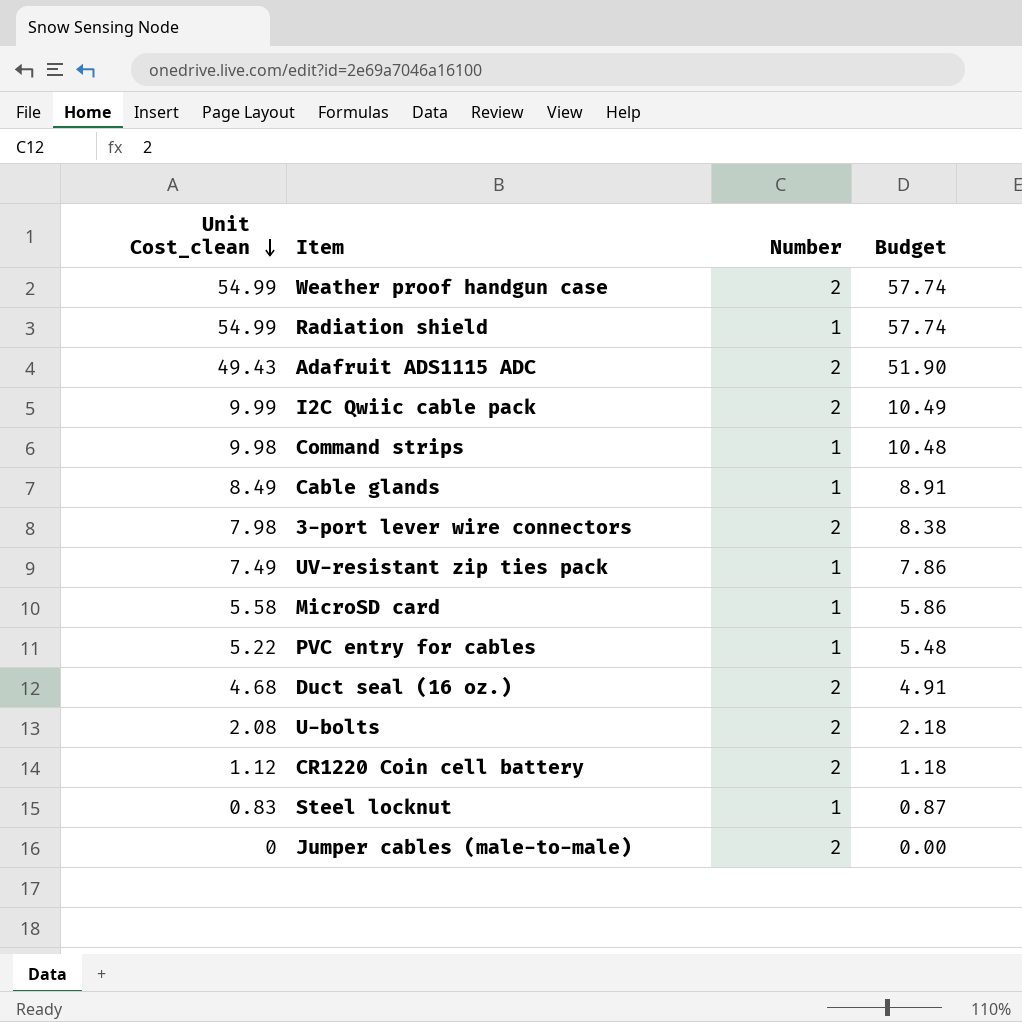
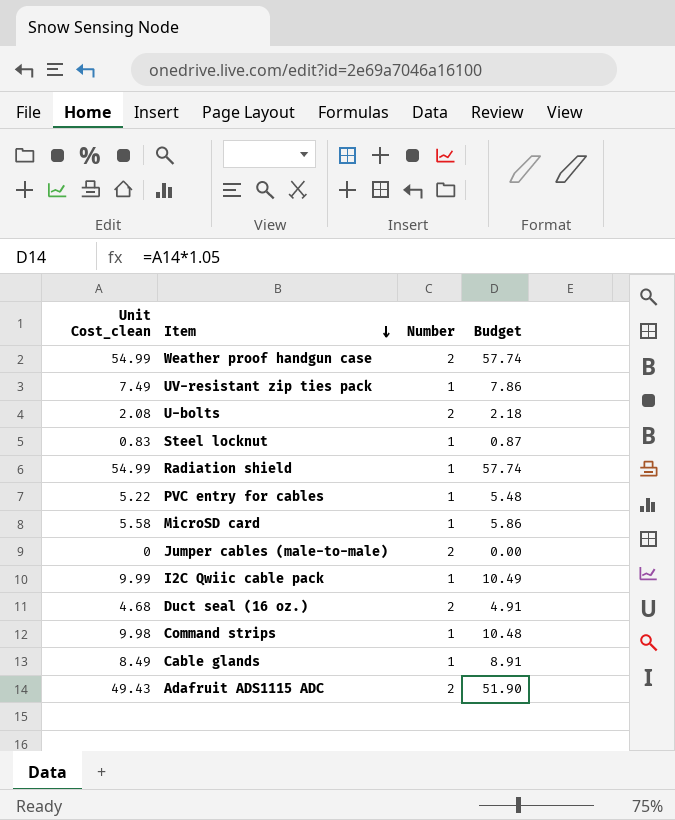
row order: Unit Cost_clean descending -> Item descending
row 3-port lever wire connectors: 7.98 | 2 | 8.38 -> none
row CR1220 Coin cell battery: 1.12 | 2 | 1.18 -> none
I2C Qwiic cable pack | Number: 2 -> 1

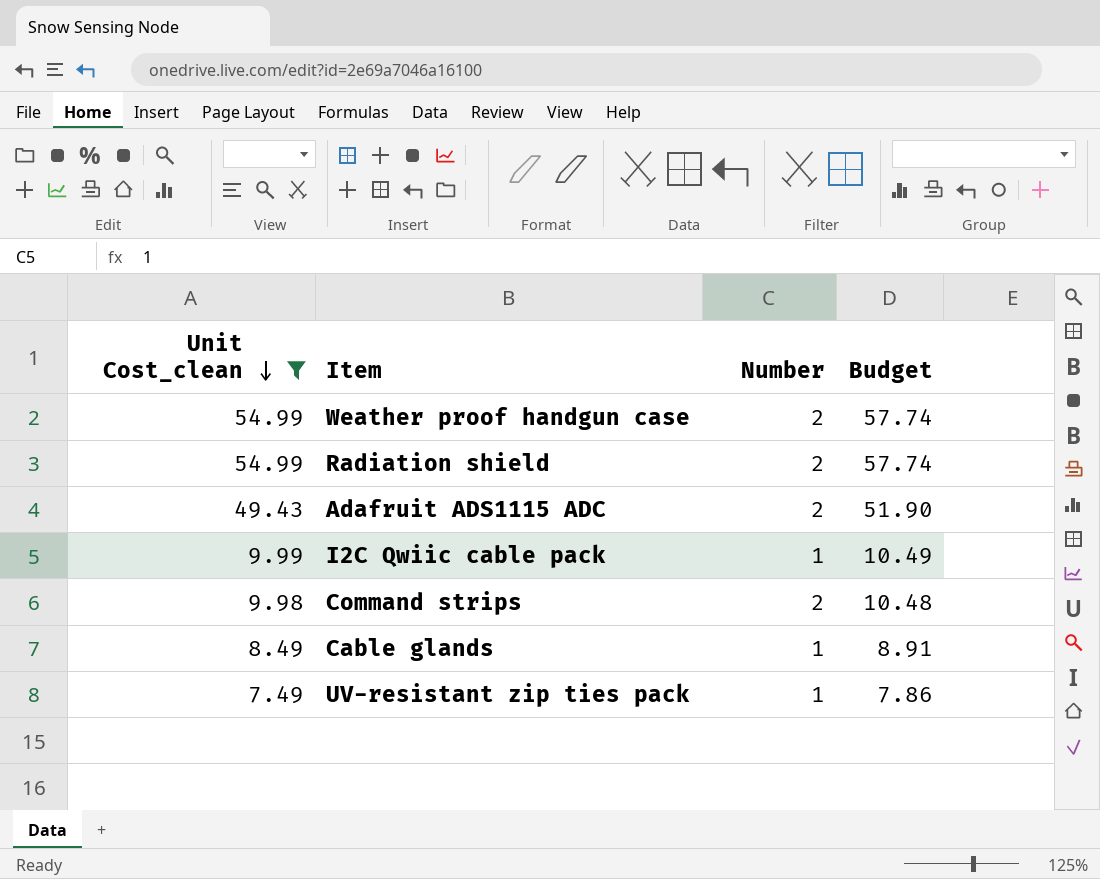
filter: none -> Unit Cost_clean >= 7.49
row order: Item descending -> Unit Cost_clean descending
Radiation shield | Number: 1 -> 2
Command strips | Number: 1 -> 2

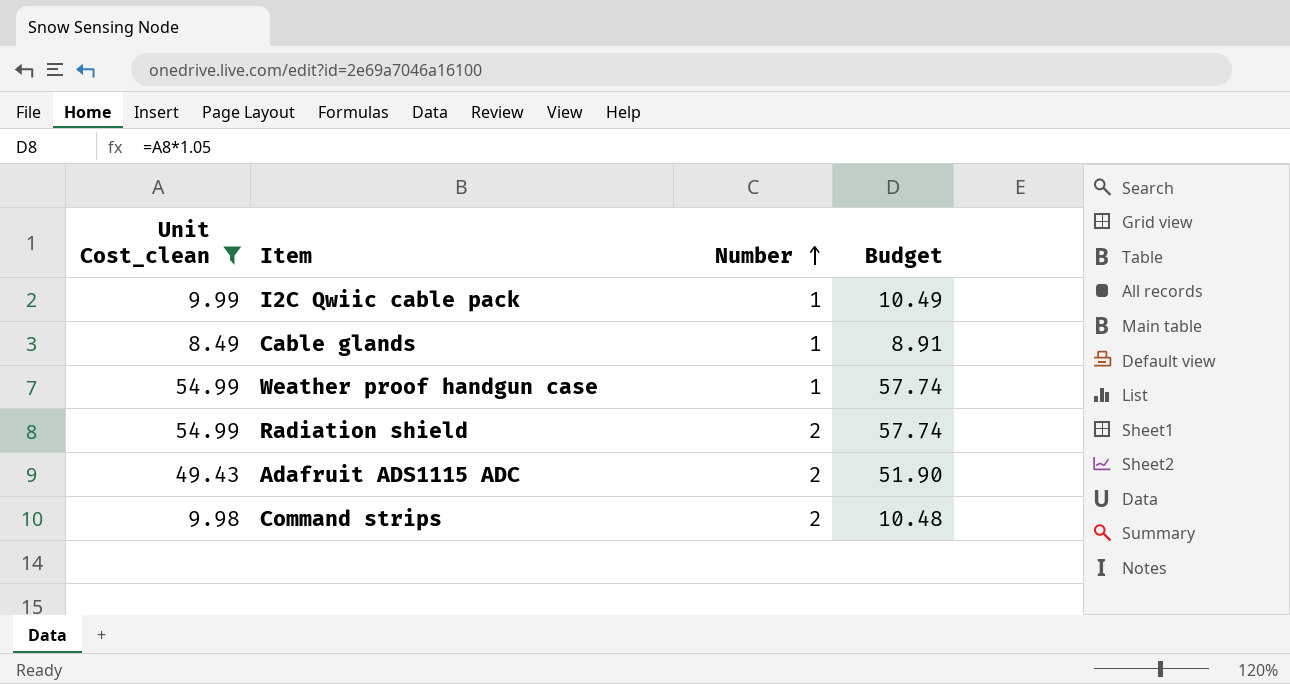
row order: Unit Cost_clean descending -> Number ascending
row UV-resistant zip ties pack: 7.49 | 1 | 7.86 -> none
Weather proof handgun case | Number: 2 -> 1

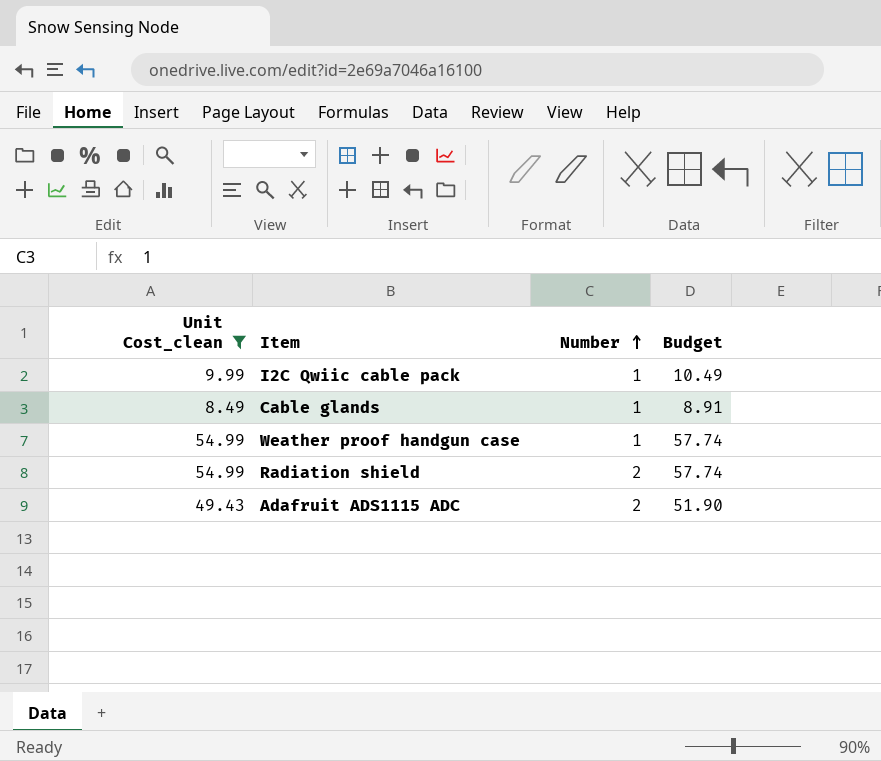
row Command strips: 9.98 | 2 | 10.48 -> none

